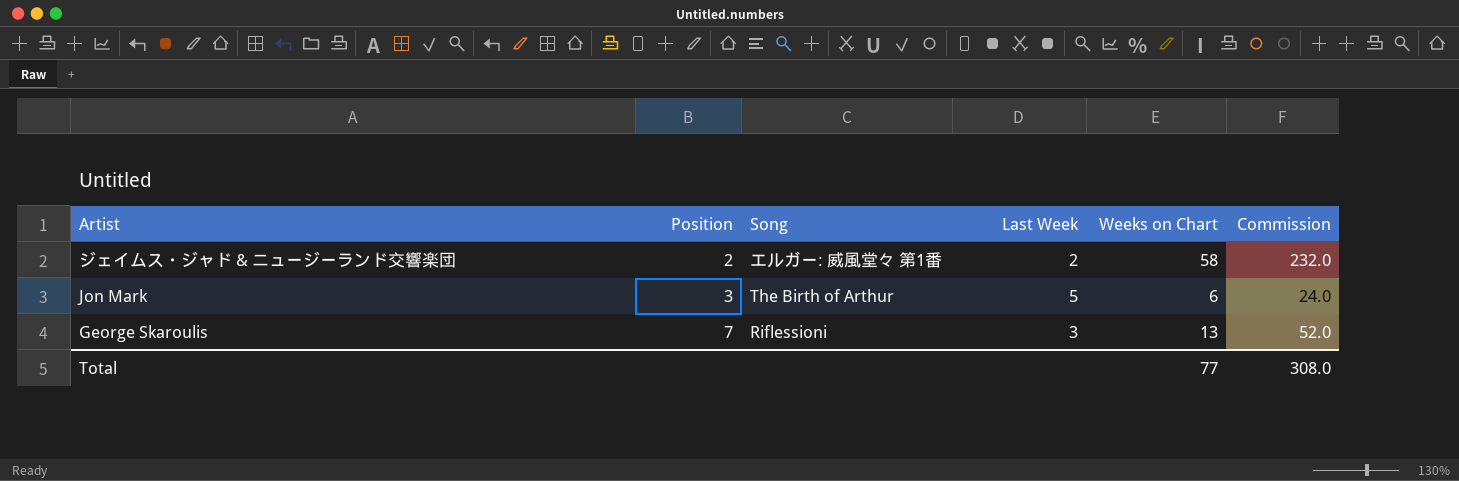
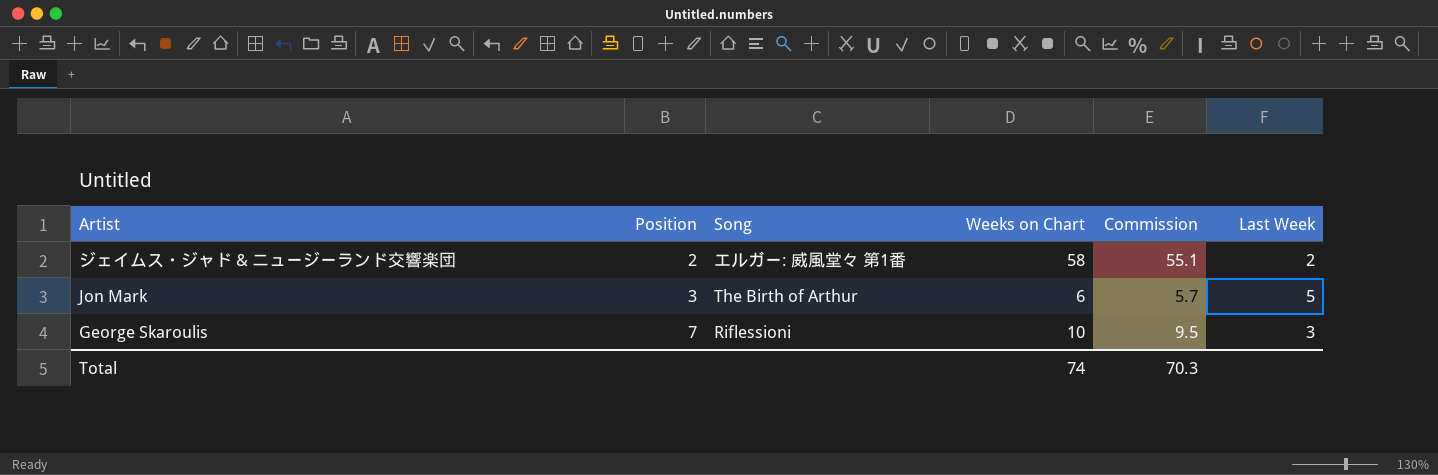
column Commission | formula: [Weeks on Chart] * 4 -> [Weeks on Chart] * 0.95
column Last Week | position: 4 -> 6
George Skaroulis | Weeks on Chart: 13 -> 10
Total | Weeks on Chart: 77 -> 74
Total | Commission: 308.0 -> 70.3

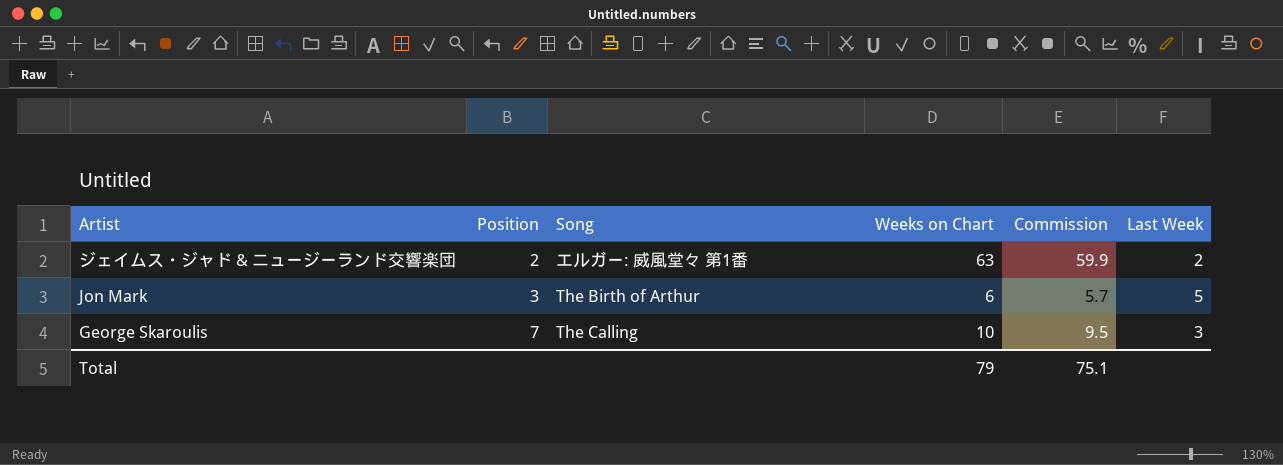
ジェイムス・ジャド & ニュージーランド交響楽団 | Weeks on Chart: 58 -> 63
ジェイムス・ジャド & ニュージーランド交響楽団 | Commission: 55.1 -> 59.9
George Skaroulis | Song: Riflessioni -> The Calling
Total | Weeks on Chart: 74 -> 79
Total | Commission: 70.3 -> 75.1

